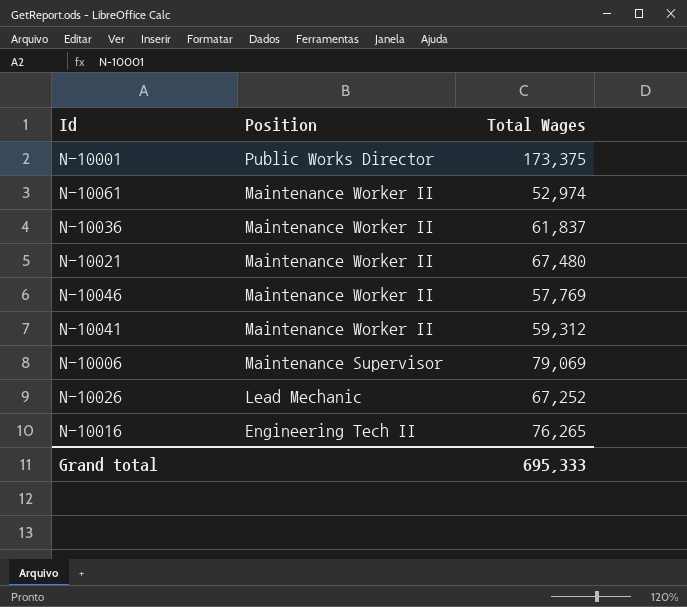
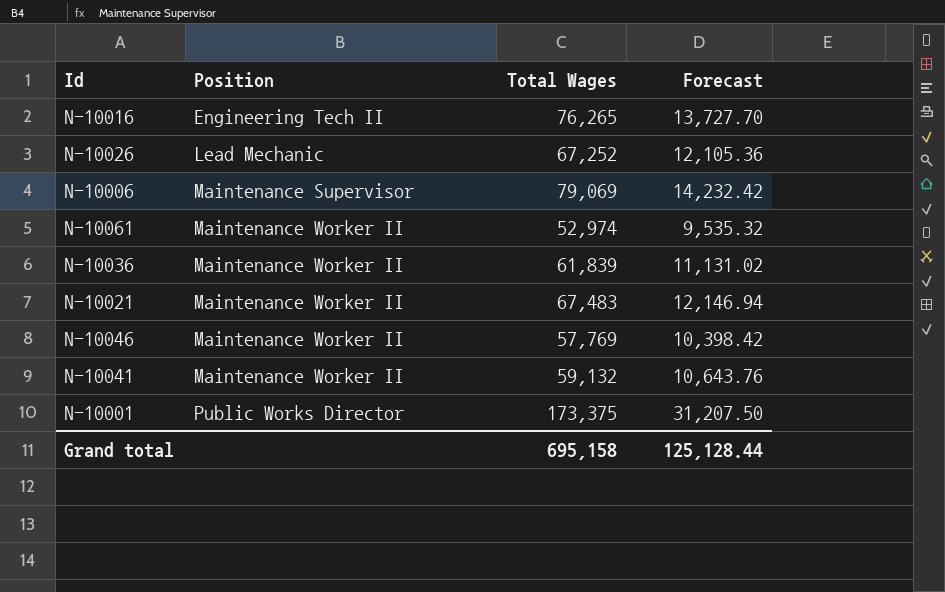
row order: Position descending -> Position ascending
column Forecast | formula: none -> [Total Wages] * 0.18
N-10036 | Total Wages: 61,837 -> 61,839
N-10021 | Total Wages: 67,480 -> 67,483
N-10041 | Total Wages: 59,312 -> 59,132
Grand total | Total Wages: 695,333 -> 695,158

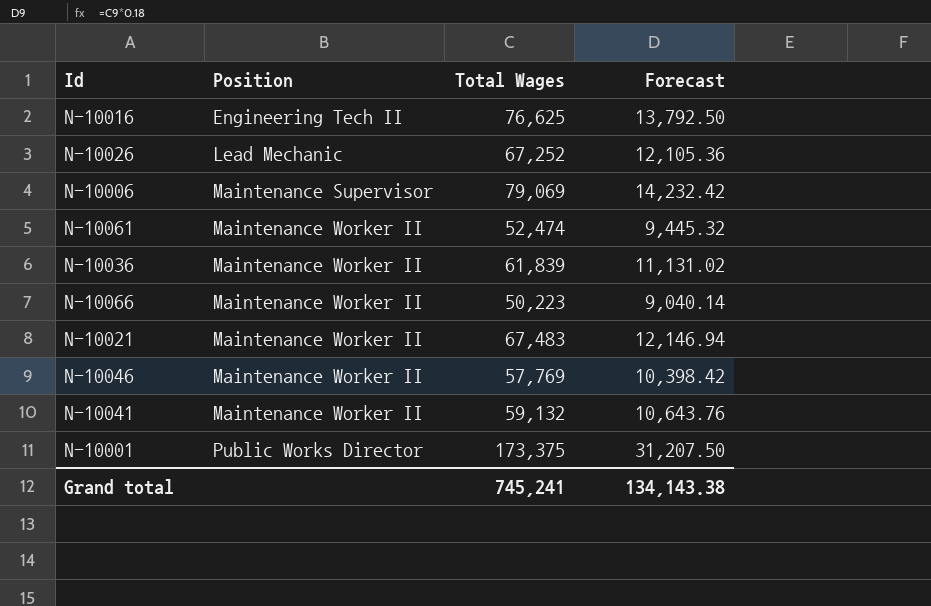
N-10016 | Total Wages: 76,265 -> 76,625
N-10016 | Forecast: 13,727.70 -> 13,792.50
N-10061 | Total Wages: 52,974 -> 52,474
N-10061 | Forecast: 9,535.32 -> 9,445.32
row N-10066: none -> Maintenance Worker II | 50,223 | 9,040.14
Grand total | Total Wages: 695,158 -> 745,241
Grand total | Forecast: 125,128.44 -> 134,143.38

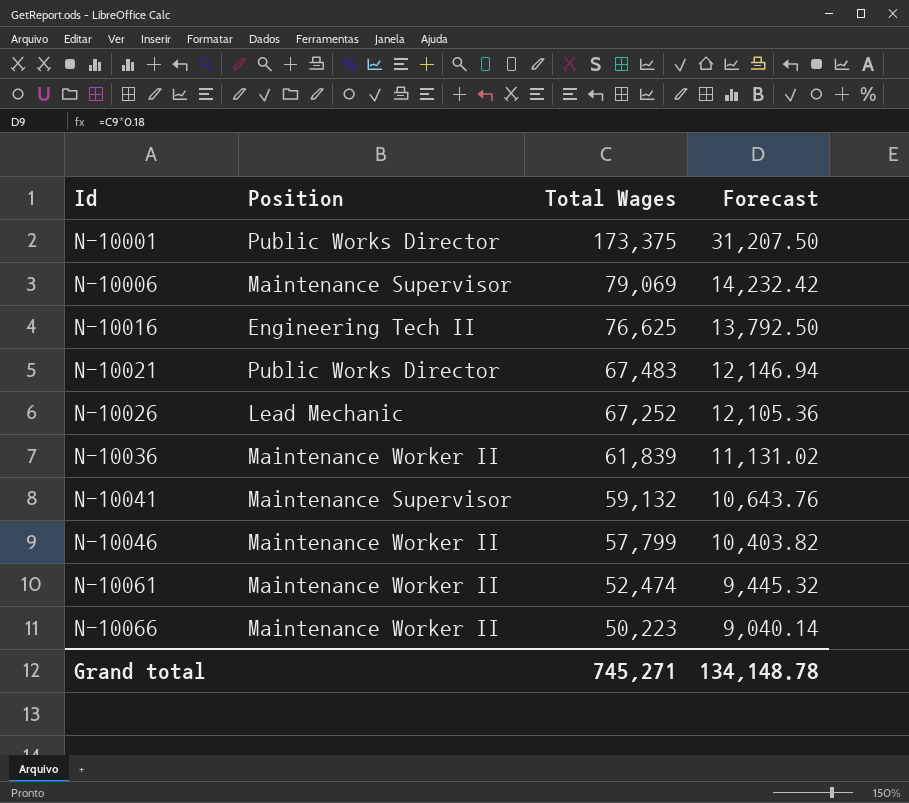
row order: Position ascending -> Id ascending
N-10021 | Position: Maintenance Worker II -> Public Works Director
N-10041 | Position: Maintenance Worker II -> Maintenance Supervisor
N-10046 | Total Wages: 57,769 -> 57,799
N-10046 | Forecast: 10,398.42 -> 10,403.82
Grand total | Total Wages: 745,241 -> 745,271
Grand total | Forecast: 134,143.38 -> 134,148.78

